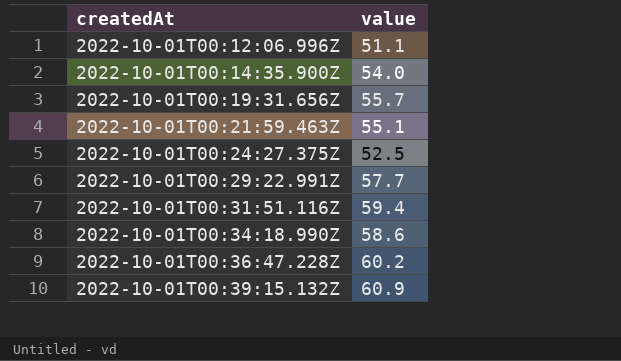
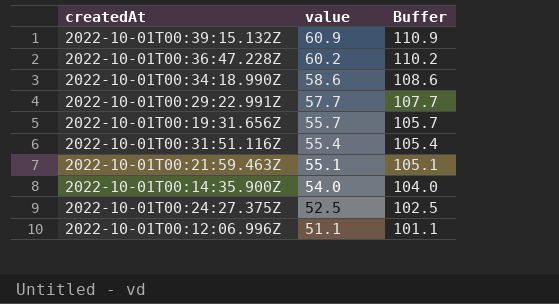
row order: createdAt ascending -> value descending
column Buffer | formula: none -> [value] + 50
2022-10-01T00:31:51.116Z | value: 59.4 -> 55.4

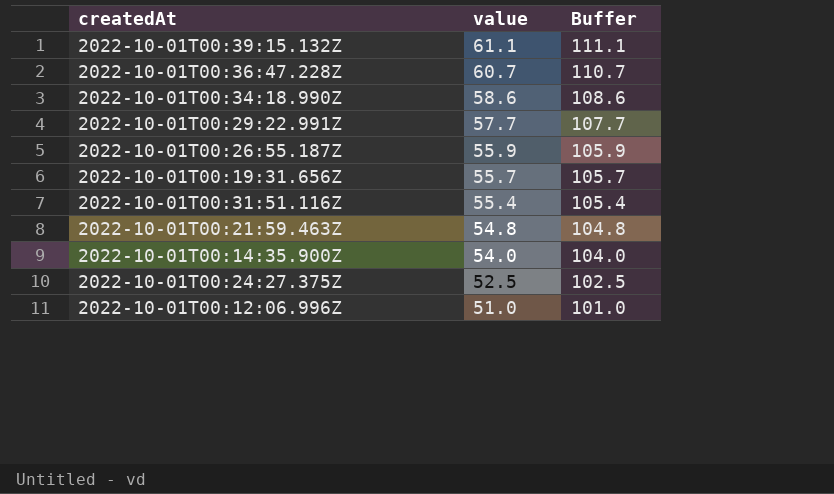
2022-10-01T00:39:15.132Z | value: 60.9 -> 61.1
2022-10-01T00:39:15.132Z | Buffer: 110.9 -> 111.1
2022-10-01T00:36:47.228Z | value: 60.2 -> 60.7
2022-10-01T00:36:47.228Z | Buffer: 110.2 -> 110.7
row 2022-10-01T00:26:55.187Z: none -> 55.9 | 105.9
2022-10-01T00:21:59.463Z | value: 55.1 -> 54.8
2022-10-01T00:21:59.463Z | Buffer: 105.1 -> 104.8
2022-10-01T00:12:06.996Z | value: 51.1 -> 51.0
2022-10-01T00:12:06.996Z | Buffer: 101.1 -> 101.0

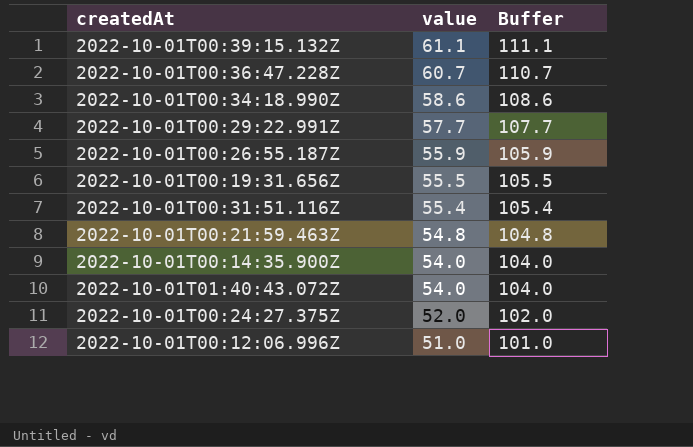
2022-10-01T00:19:31.656Z | value: 55.7 -> 55.5
2022-10-01T00:19:31.656Z | Buffer: 105.7 -> 105.5
row 2022-10-01T01:40:43.072Z: none -> 54.0 | 104.0
2022-10-01T00:24:27.375Z | value: 52.5 -> 52.0
2022-10-01T00:24:27.375Z | Buffer: 102.5 -> 102.0

